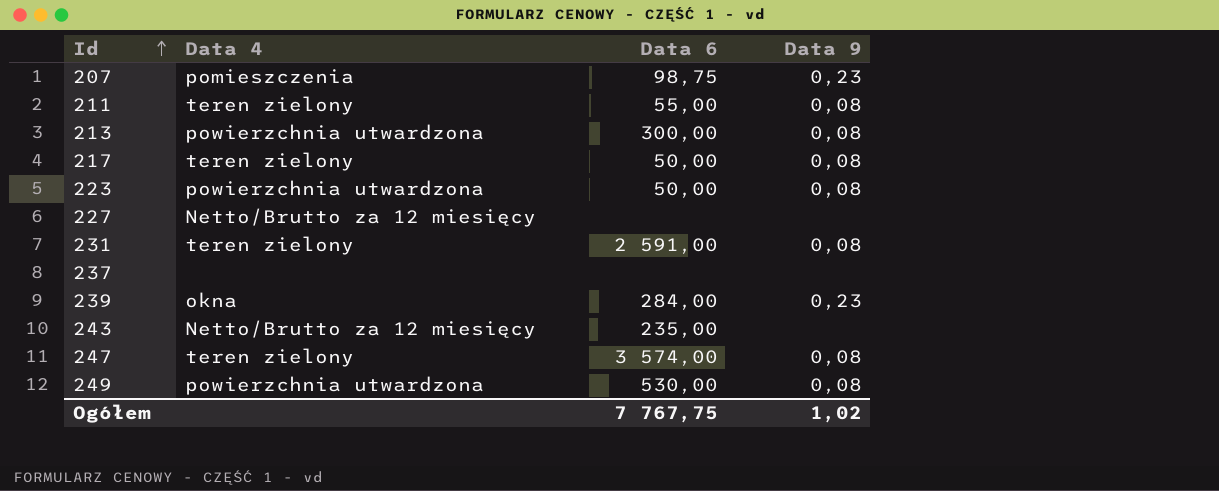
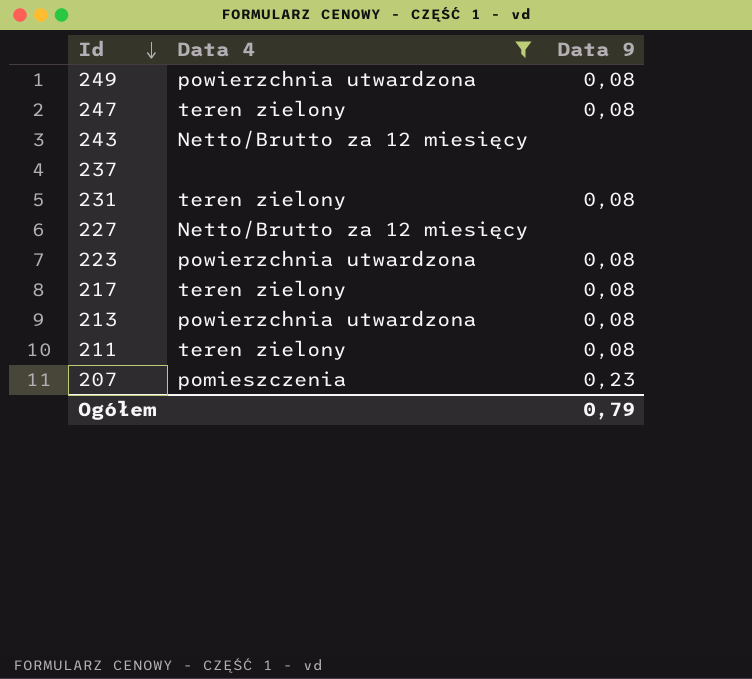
filter: none -> Data 4 != okna
row order: Id ascending -> Id descending
column Data 6 | position: 3 -> none
Ogółem | Data 9: 1,02 -> 0,79

